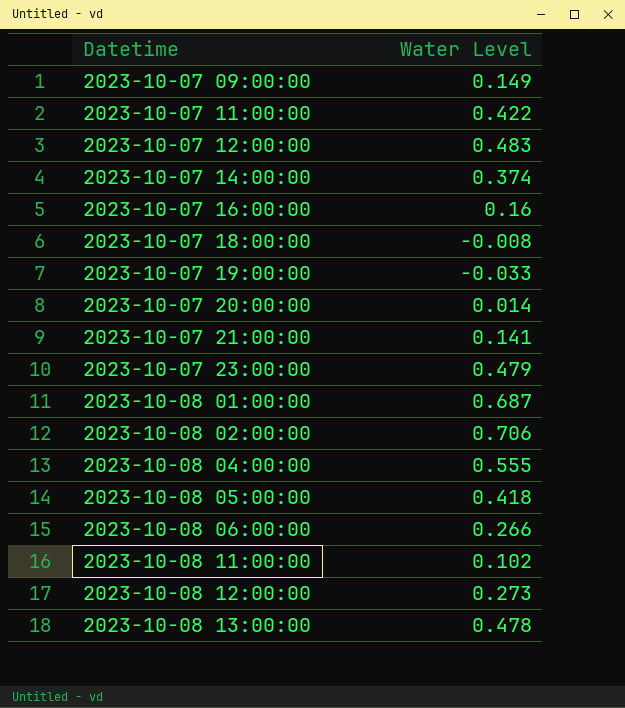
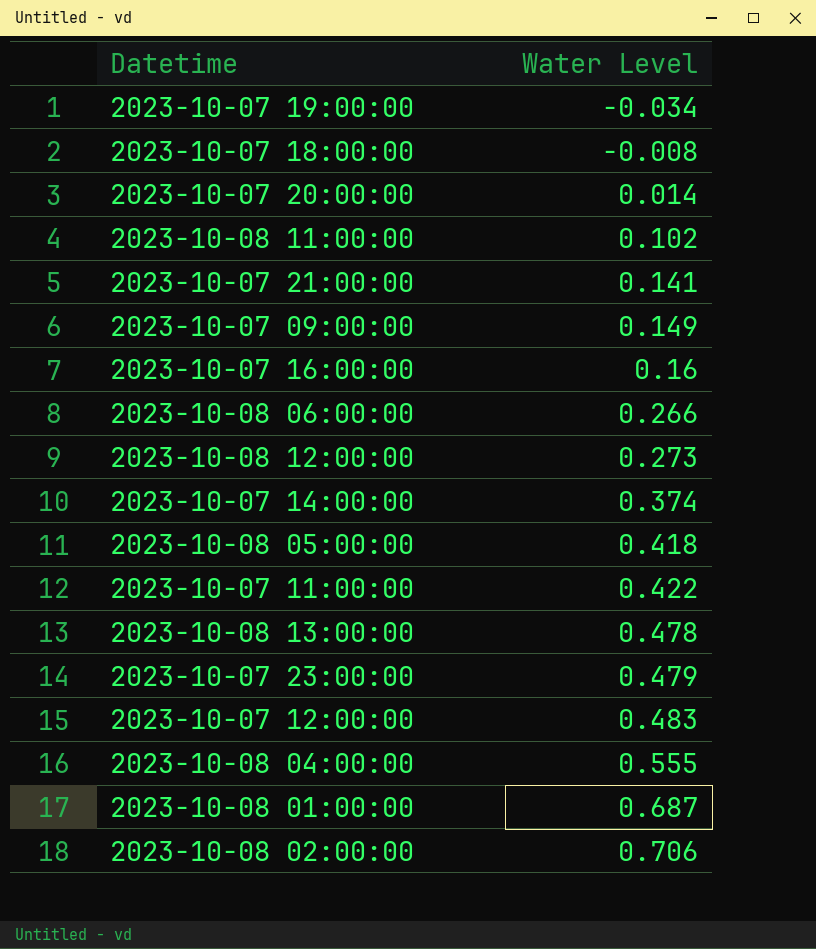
row order: Datetime ascending -> Water Level ascending
2023-10-07 19:00:00 | Water Level: -0.033 -> -0.034

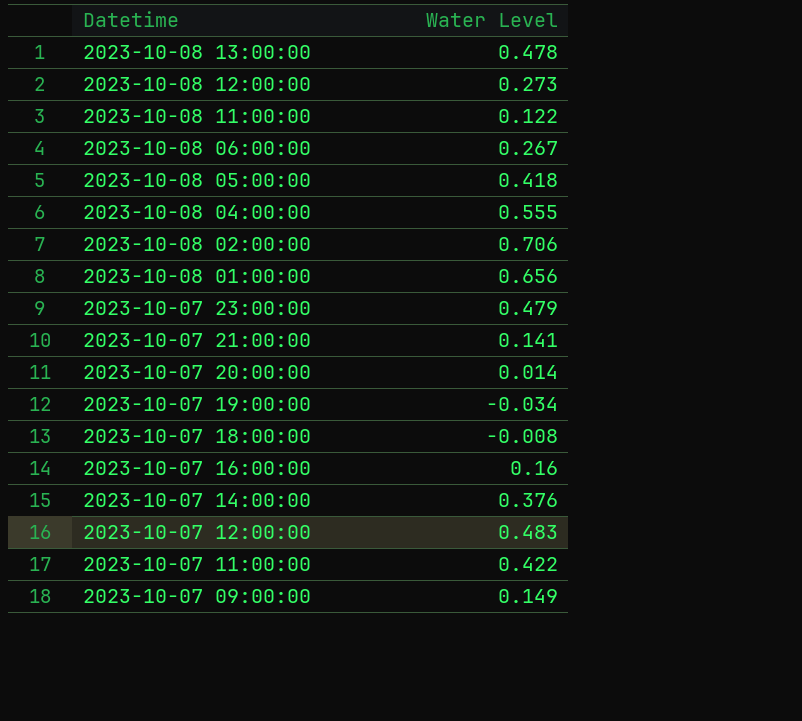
row order: Water Level ascending -> Datetime descending
2023-10-08 11:00:00 | Water Level: 0.102 -> 0.122
2023-10-08 06:00:00 | Water Level: 0.266 -> 0.267
2023-10-08 01:00:00 | Water Level: 0.687 -> 0.656
2023-10-07 14:00:00 | Water Level: 0.374 -> 0.376

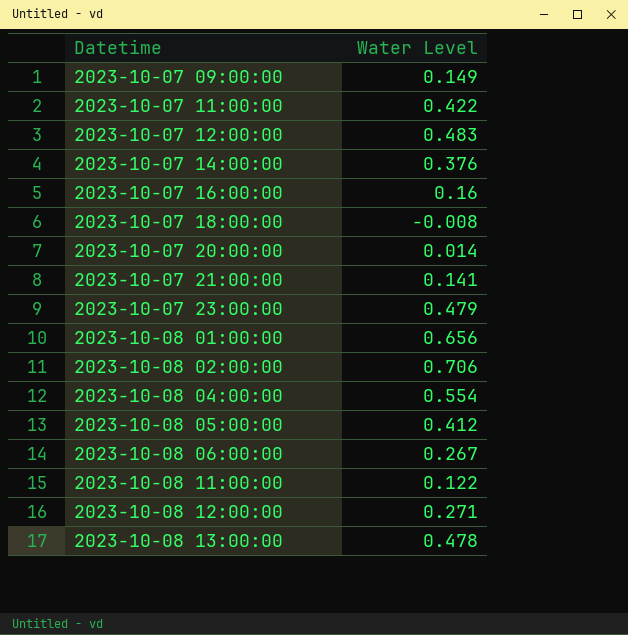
row order: Datetime descending -> Datetime ascending
row 2023-10-07 19:00:00: -0.034 -> none
2023-10-08 04:00:00 | Water Level: 0.555 -> 0.554
2023-10-08 05:00:00 | Water Level: 0.418 -> 0.412
2023-10-08 12:00:00 | Water Level: 0.273 -> 0.271

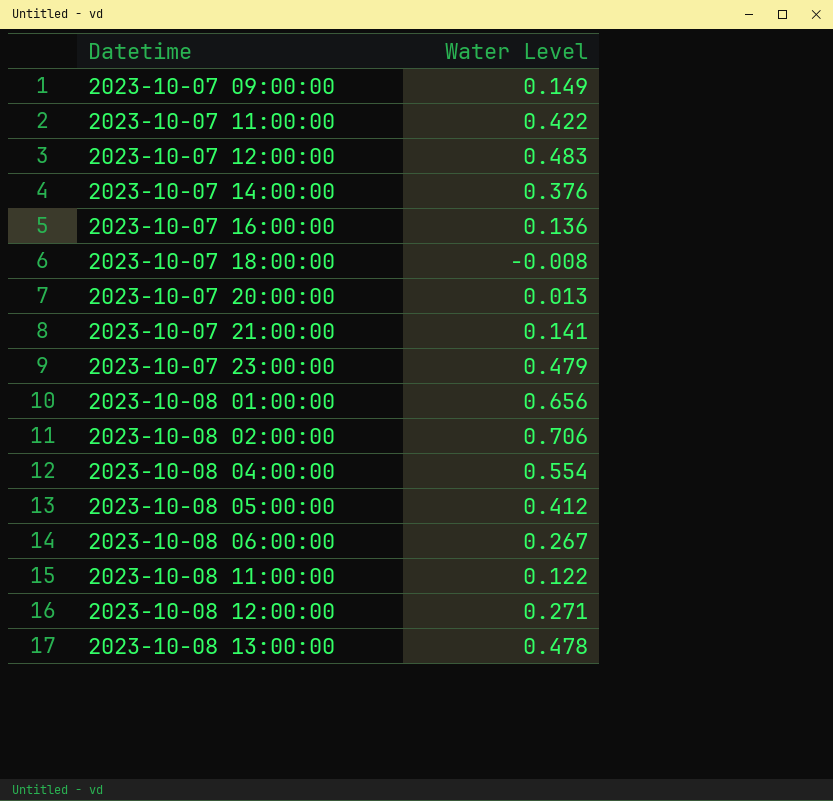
2023-10-07 16:00:00 | Water Level: 0.16 -> 0.136
2023-10-07 20:00:00 | Water Level: 0.014 -> 0.013

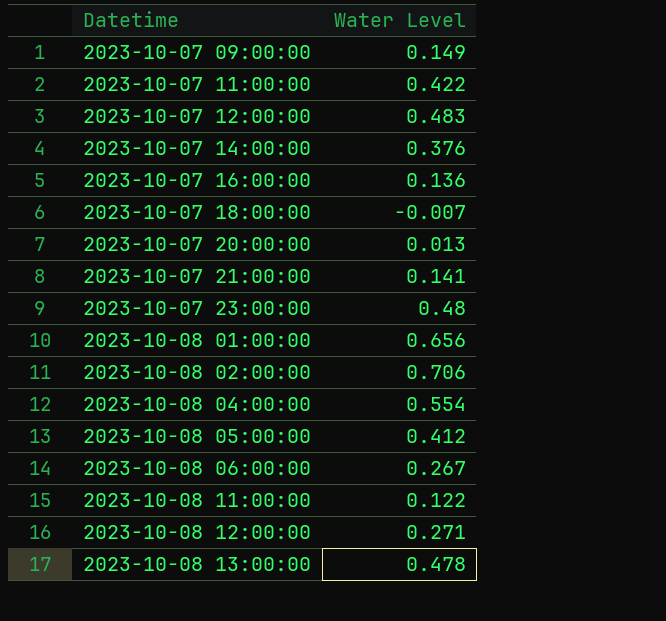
2023-10-07 18:00:00 | Water Level: -0.008 -> -0.007
2023-10-07 23:00:00 | Water Level: 0.479 -> 0.48

